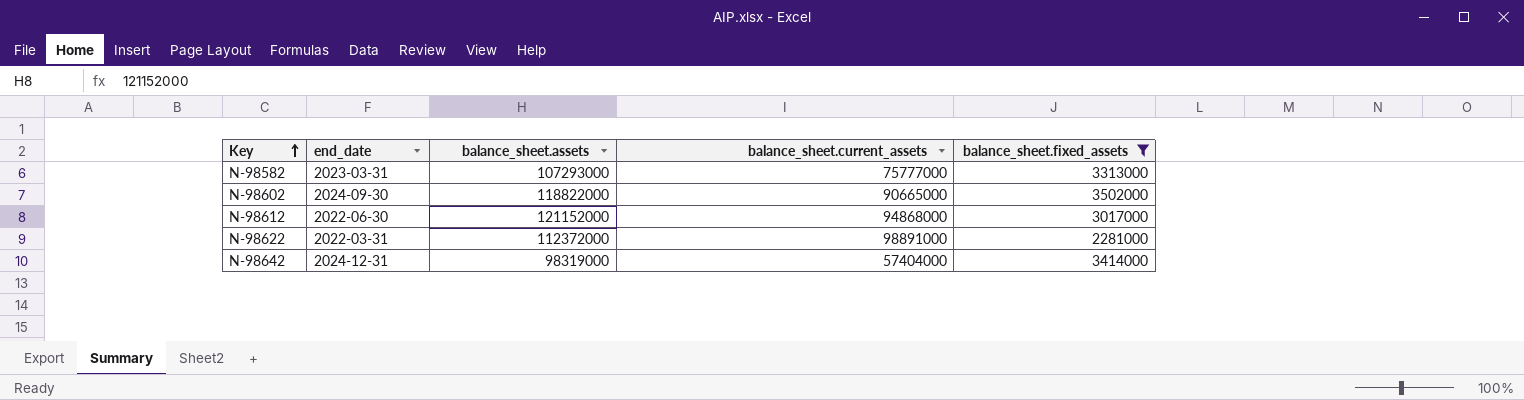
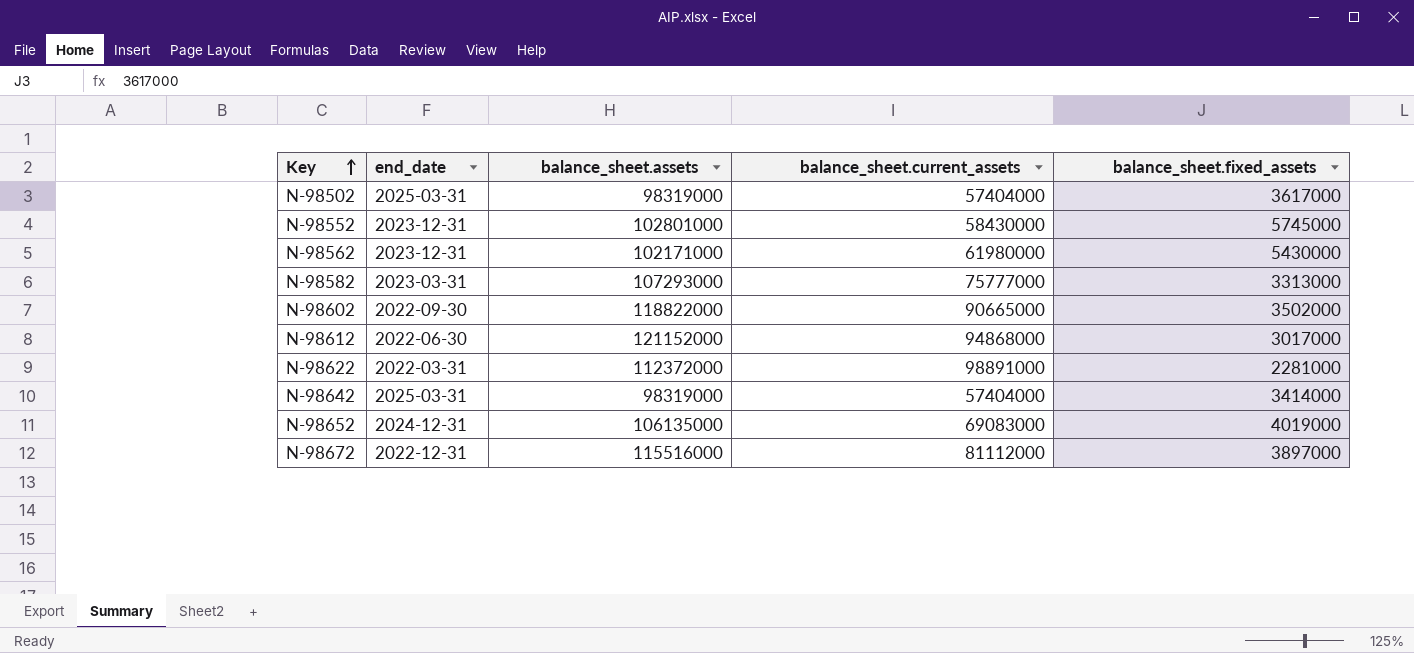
filter: balance_sheet.fixed_assets <= 3502000 -> none
N-98602 | end_date: 2024-09-30 -> 2022-09-30
N-98642 | end_date: 2024-12-31 -> 2025-03-31

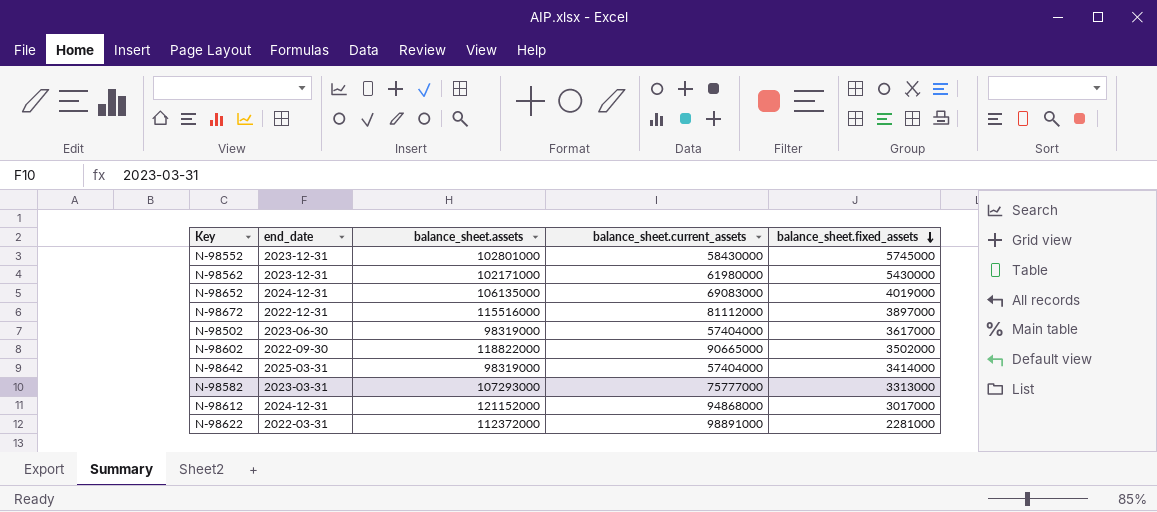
row order: Key ascending -> balance_sheet.fixed_assets descending
N-98502 | end_date: 2025-03-31 -> 2023-06-30
N-98612 | end_date: 2022-06-30 -> 2024-12-31

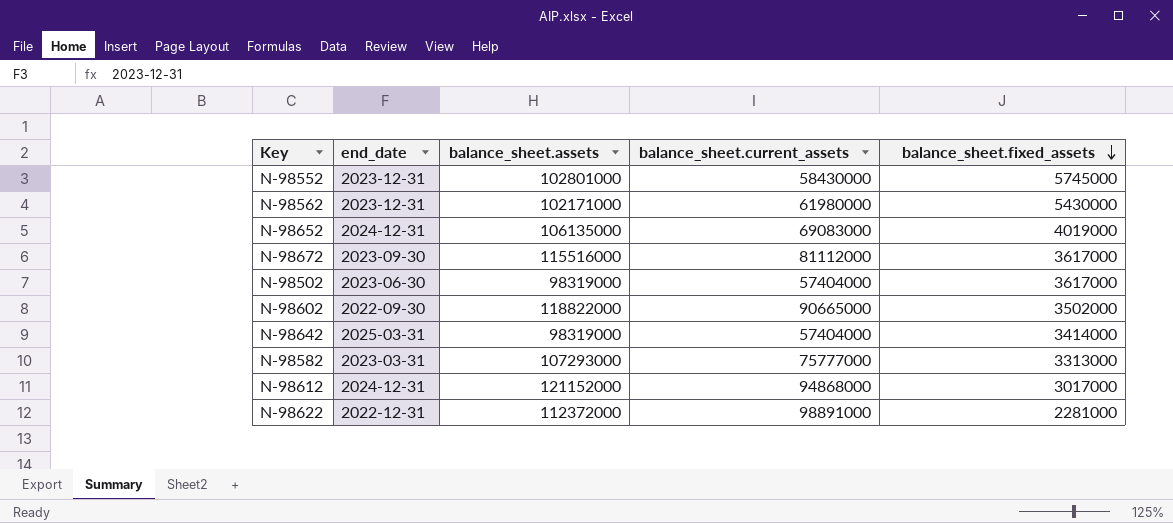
N-98672 | end_date: 2022-12-31 -> 2023-09-30
N-98672 | balance_sheet.fixed_assets: 3897000 -> 3617000
N-98622 | end_date: 2022-03-31 -> 2022-12-31

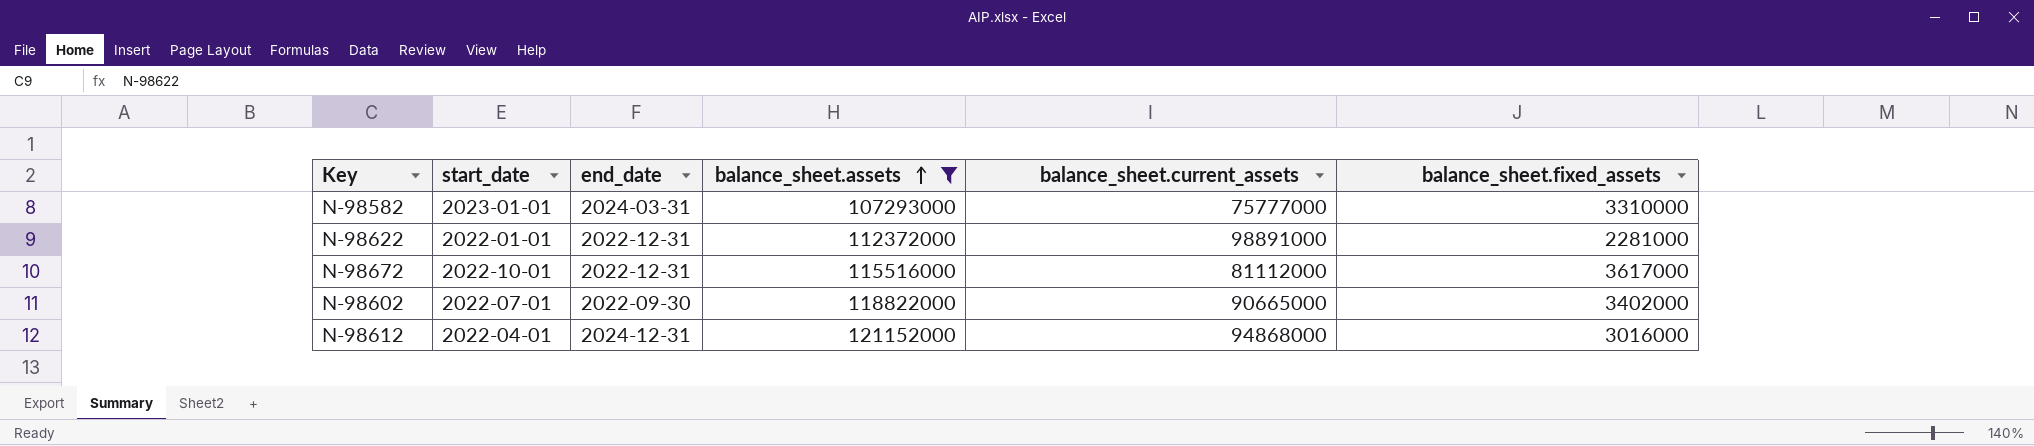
filter: none -> balance_sheet.assets >= 107293000
row order: balance_sheet.fixed_assets descending -> balance_sheet.assets ascending
column start_date | position: none -> 2
N-98582 | end_date: 2023-03-31 -> 2024-03-31
N-98582 | balance_sheet.fixed_assets: 3313000 -> 3310000
N-98672 | end_date: 2023-09-30 -> 2022-12-31
N-98602 | balance_sheet.fixed_assets: 3502000 -> 3402000
N-98612 | balance_sheet.fixed_assets: 3017000 -> 3016000

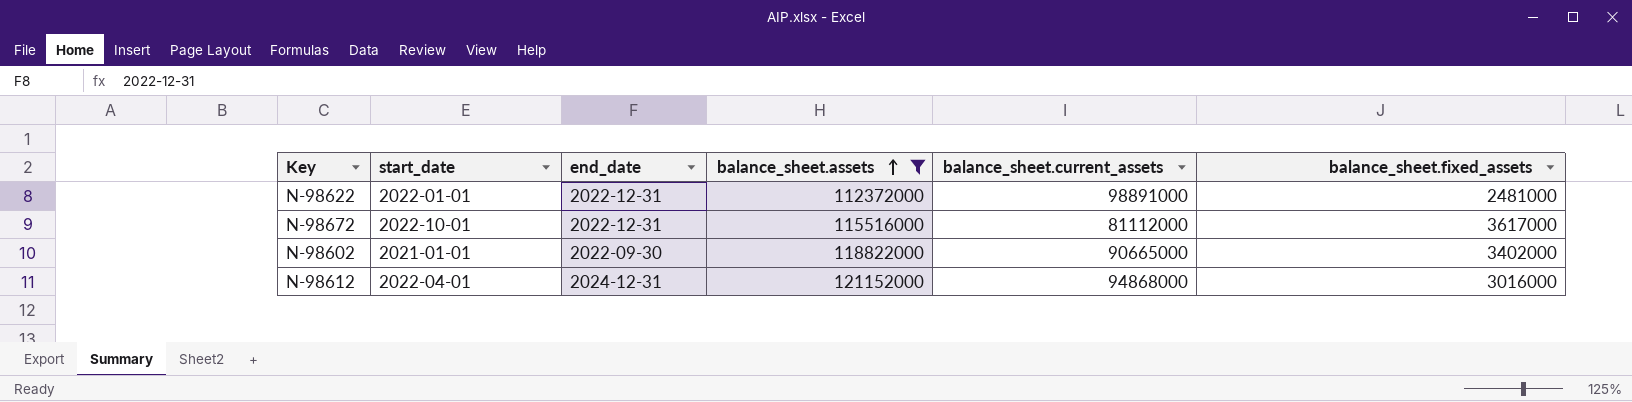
row N-98582: 2023-01-01 | 2024-03-31 | 107293000 | 75777000 | 3310000 -> none
N-98622 | balance_sheet.fixed_assets: 2281000 -> 2481000
N-98602 | start_date: 2022-07-01 -> 2021-01-01

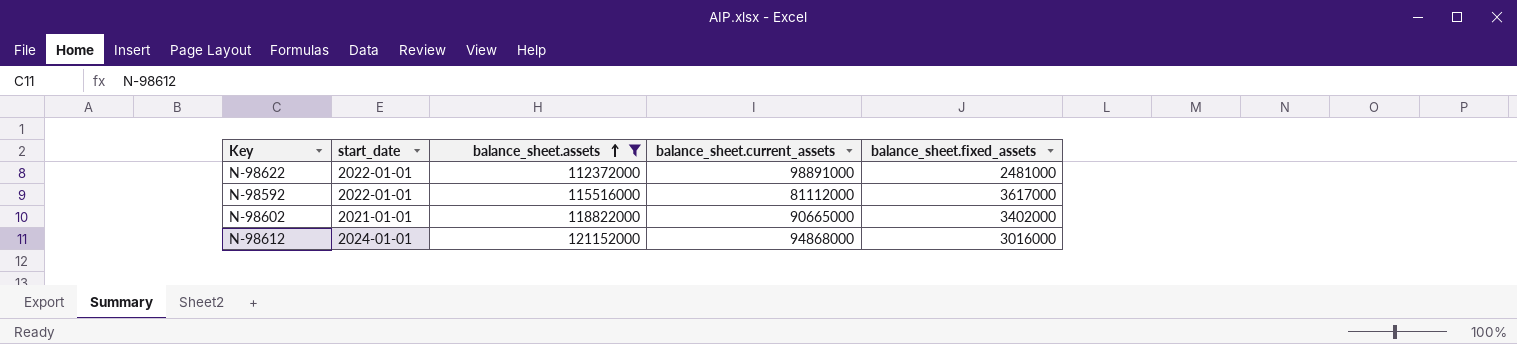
column end_date | position: 3 -> none
row N-98672: 2022-10-01 | 2022-12-31 | 115516000 | 81112000 | 3617000 -> none
row N-98592: none -> 2022-01-01 | 115516000 | 81112000 | 3617000
N-98612 | start_date: 2022-04-01 -> 2024-01-01

